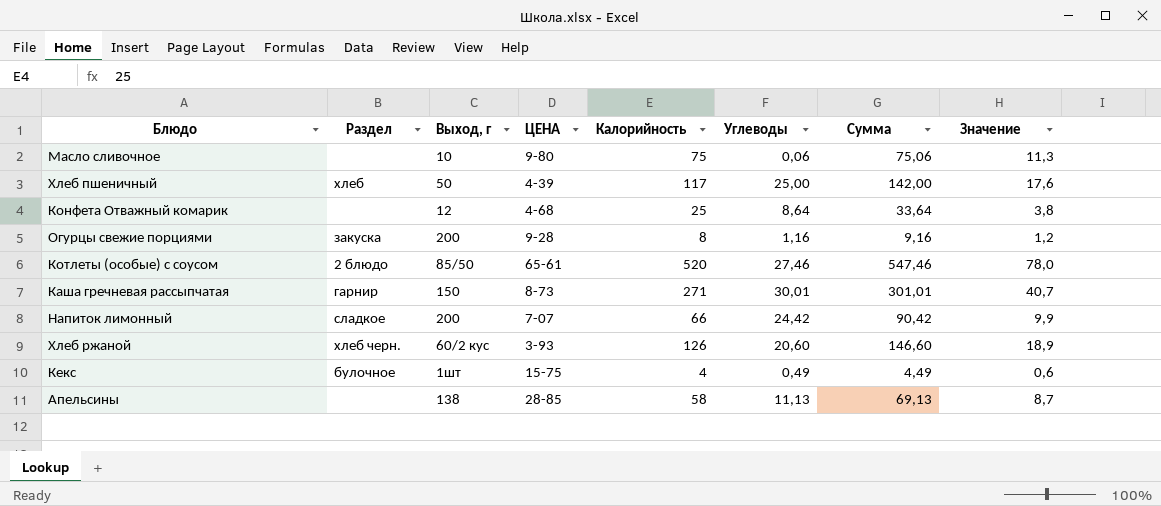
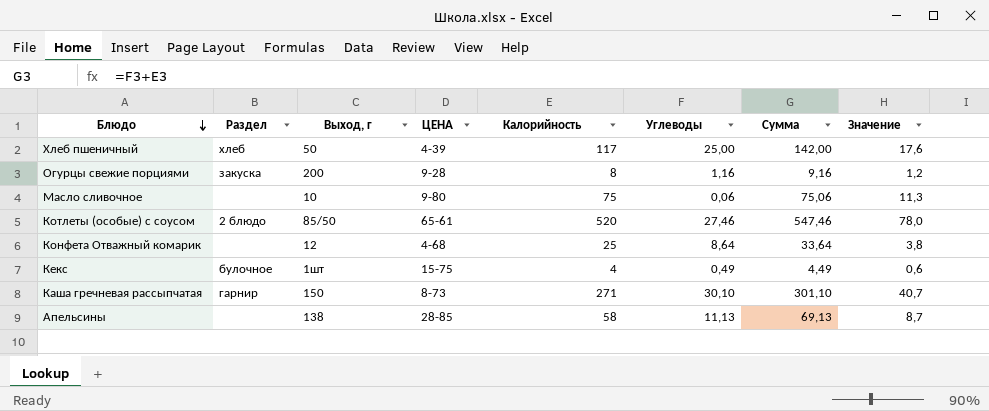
row order: none -> Блюдо descending
row Напиток лимонный: сладкое | 200 | 7-07 | 66 | 24,42 | 90,42 | 9,9 -> none
row Хлеб ржаной: хлеб черн. | 60/2 кус | 3-93 | 126 | 20,60 | 146,60 | 18,9 -> none
Каша гречневая рассыпчатая | Углеводы: 30,01 -> 30,10
Каша гречневая рассыпчатая | Сумма: 301,01 -> 301,10

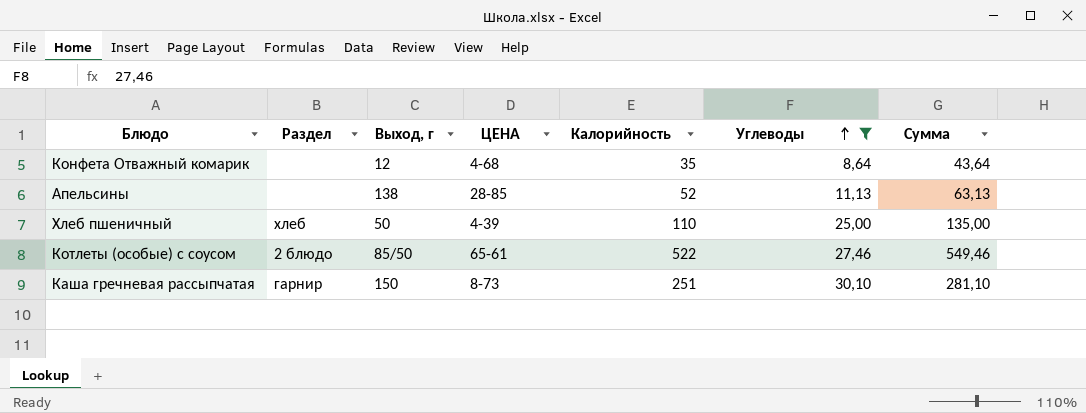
filter: none -> Углеводы >= 8,64
row order: Блюдо descending -> Углеводы ascending
column Значение | formula: [Калорийность] * 0,15 -> none
Конфета Отважный комарик | Калорийность: 25 -> 35
Конфета Отважный комарик | Сумма: 33,64 -> 43,64
Апельсины | Калорийность: 58 -> 52
Апельсины | Сумма: 69,13 -> 63,13
Хлеб пшеничный | Калорийность: 117 -> 110
Хлеб пшеничный | Сумма: 142,00 -> 135,00
Котлеты (особые) с соусом | Калорийность: 520 -> 522
Котлеты (особые) с соусом | Сумма: 547,46 -> 549,46
Каша гречневая рассыпчатая | Калорийность: 271 -> 251
Каша гречневая рассыпчатая | Сумма: 301,10 -> 281,10

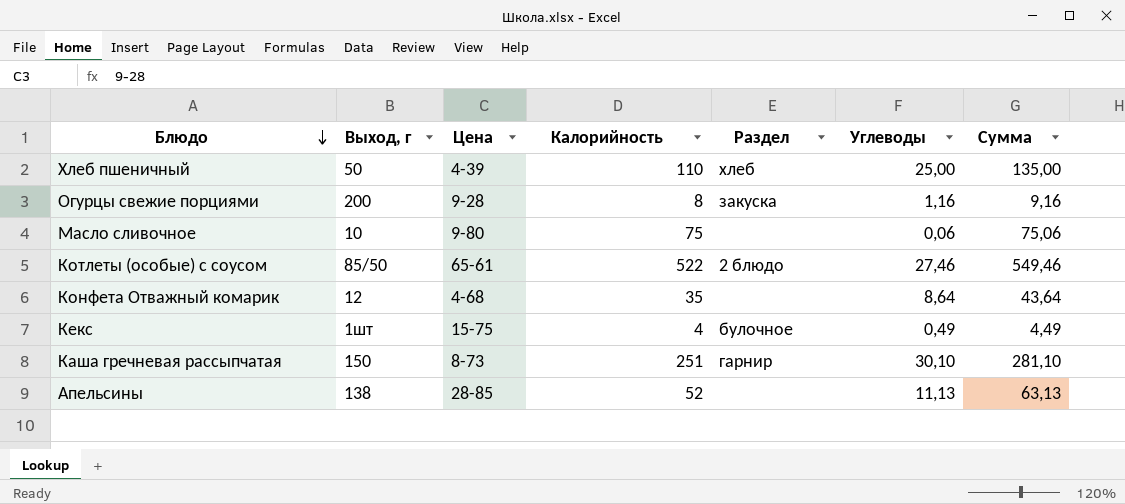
filter: Углеводы >= 8,64 -> none
row order: Углеводы ascending -> Блюдо descending
column name: ЦЕНА -> Цена
column Раздел | position: 2 -> 5

